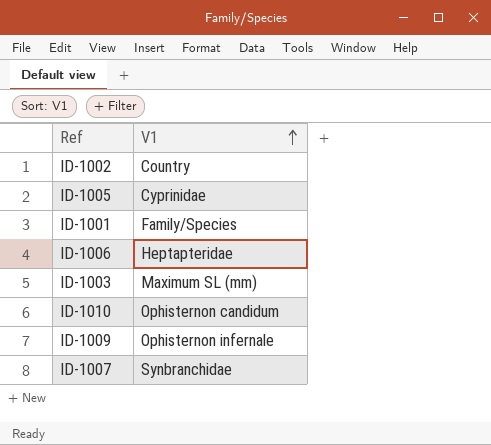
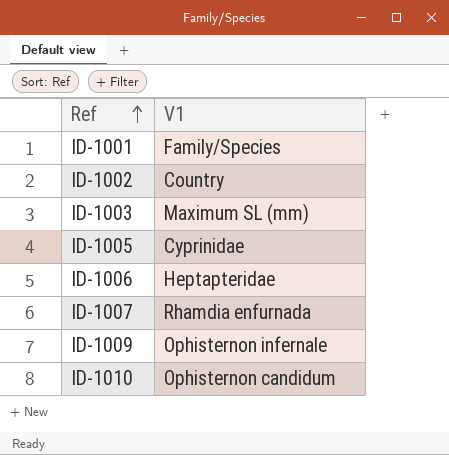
row order: V1 ascending -> Ref ascending
ID-1007 | V1: Synbranchidae -> Rhamdia enfurnada

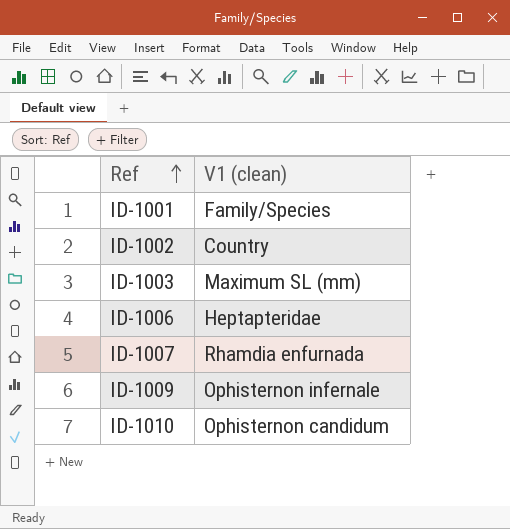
column name: V1 -> V1 (clean)
row ID-1005: Cyprinidae -> none

